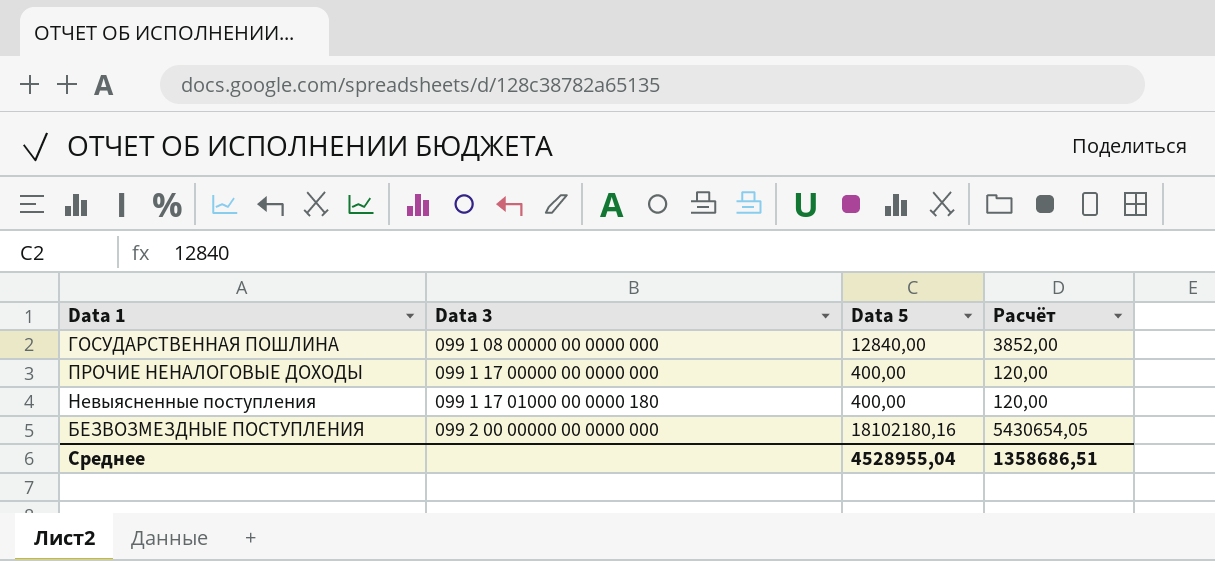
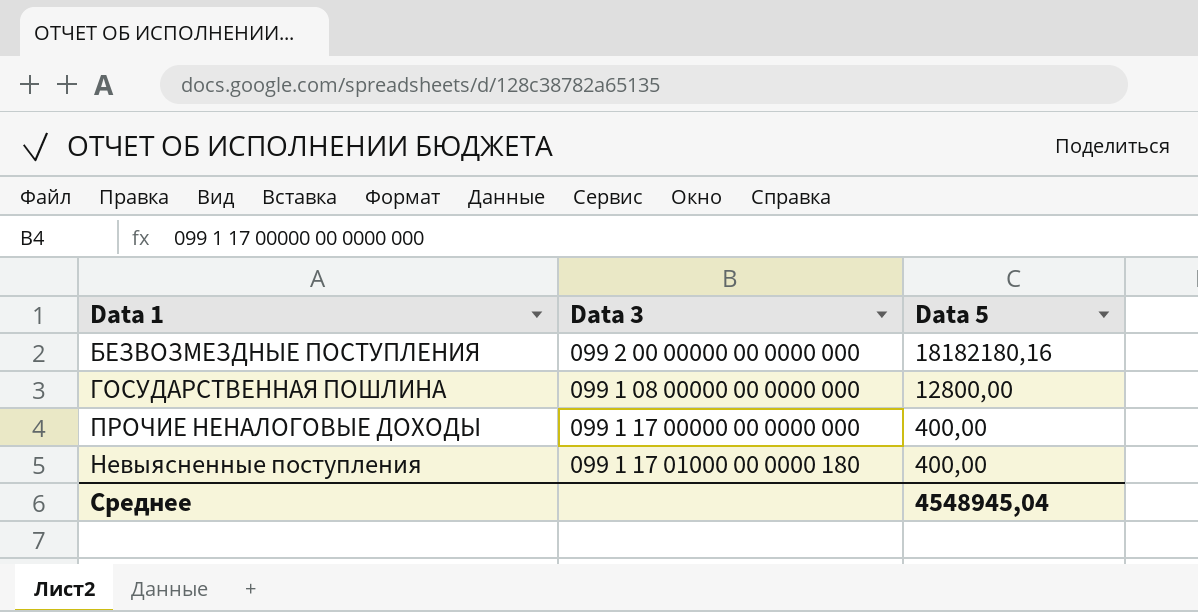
row order: Data 3 ascending -> Data 5 descending
column Расчёт | formula: [Data 5] * 0,3 -> none
БЕЗВОЗМЕЗДНЫЕ ПОСТУПЛЕНИЯ | Data 5: 18102180,16 -> 18182180,16
ГОСУДАРСТВЕННАЯ ПОШЛИНА | Data 5: 12840,00 -> 12800,00
Среднее | Data 5: 4528955,04 -> 4548945,04

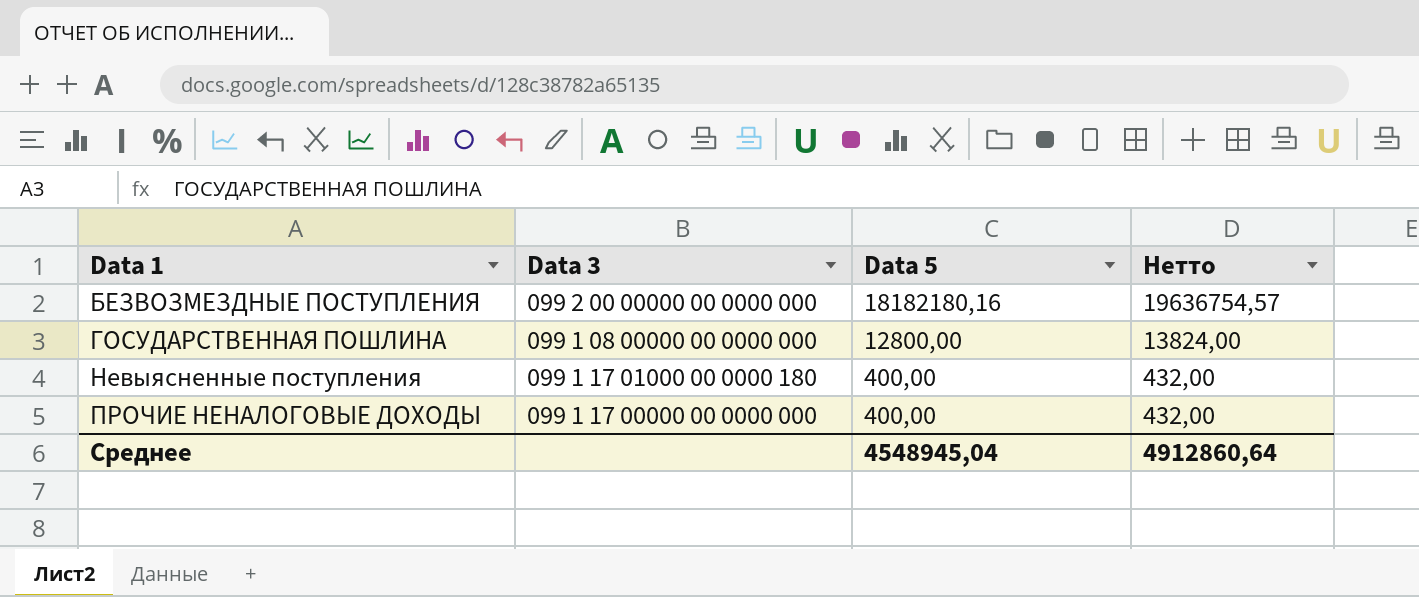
row order: Data 5 descending -> Data 1 ascending
column Нетто | formula: none -> [Data 5] * 1,08

